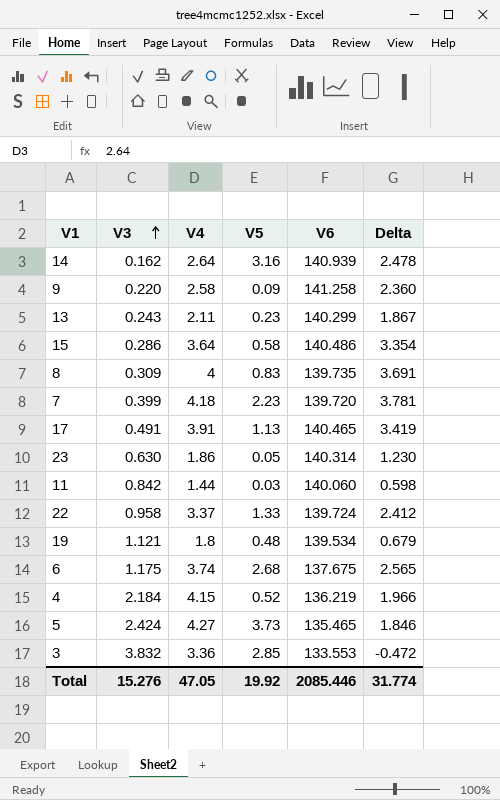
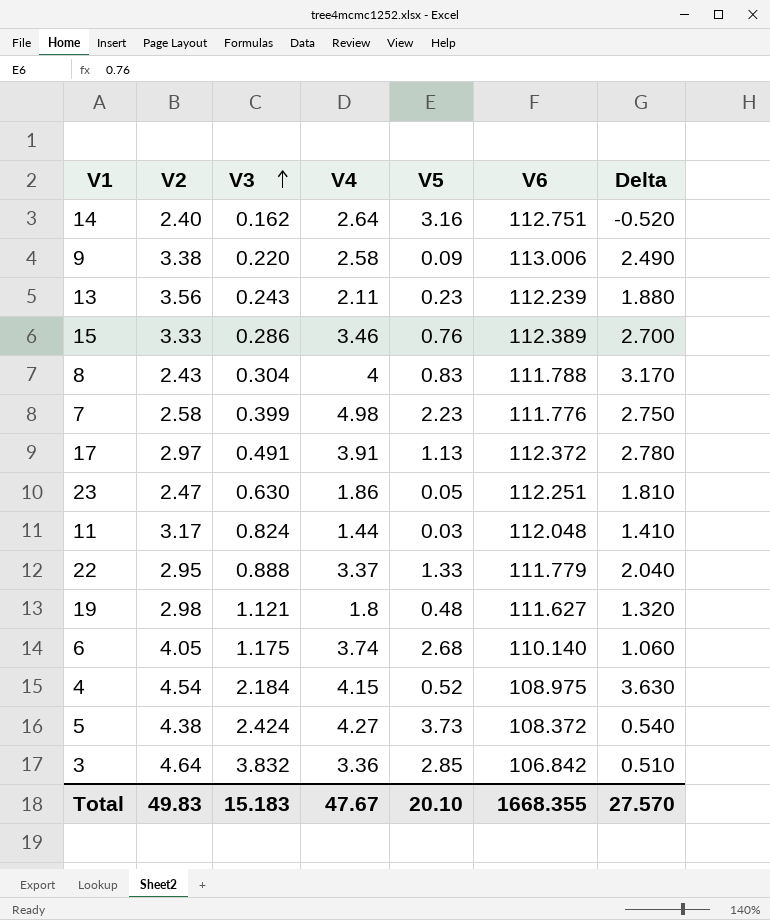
column V2 | position: none -> 2
column Delta | formula: [V4] - [V3] -> [V4] - [V5]
14 | V6: 140.939 -> 112.751
9 | V6: 141.258 -> 113.006
13 | V6: 140.299 -> 112.239
15 | V4: 3.64 -> 3.46
15 | V5: 0.58 -> 0.76
15 | V6: 140.486 -> 112.389
8 | V3: 0.309 -> 0.304
8 | V6: 139.735 -> 111.788
7 | V4: 4.18 -> 4.98
7 | V6: 139.720 -> 111.776
17 | V6: 140.465 -> 112.372
23 | V6: 140.314 -> 112.251
11 | V3: 0.842 -> 0.824
11 | V6: 140.060 -> 112.048
22 | V3: 0.958 -> 0.888
22 | V6: 139.724 -> 111.779
19 | V6: 139.534 -> 111.627
6 | V6: 137.675 -> 110.140
4 | V6: 136.219 -> 108.975
5 | V6: 135.465 -> 108.372
3 | V6: 133.553 -> 106.842
Total | V3: 15.276 -> 15.183
Total | V4: 47.05 -> 47.67
Total | V5: 19.92 -> 20.10
Total | V6: 2085.446 -> 1668.355
Total | Delta: 31.774 -> 27.570

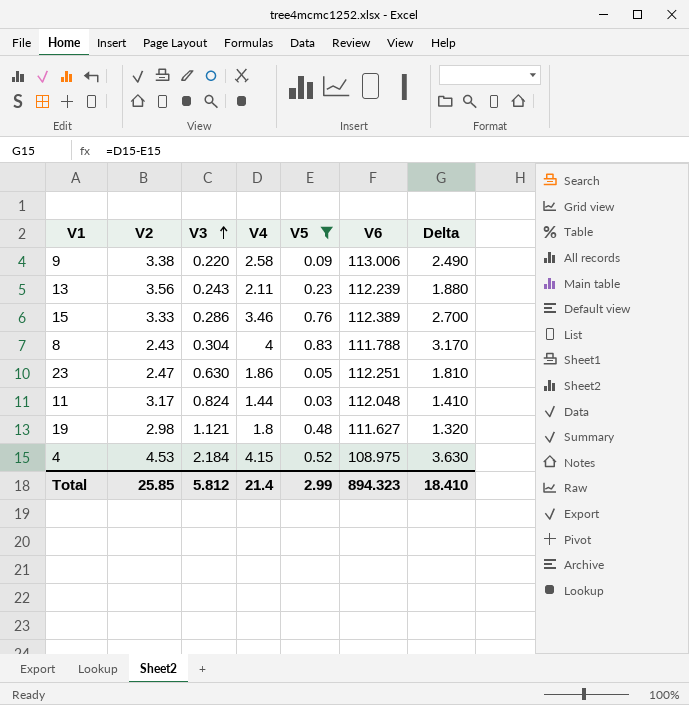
filter: none -> V5 <= 0.83
4 | V2: 4.54 -> 4.53
Total | V2: 49.83 -> 25.85
Total | V3: 15.183 -> 5.812
Total | V4: 47.67 -> 21.4
Total | V5: 20.10 -> 2.99
Total | V6: 1668.355 -> 894.323
Total | Delta: 27.570 -> 18.410

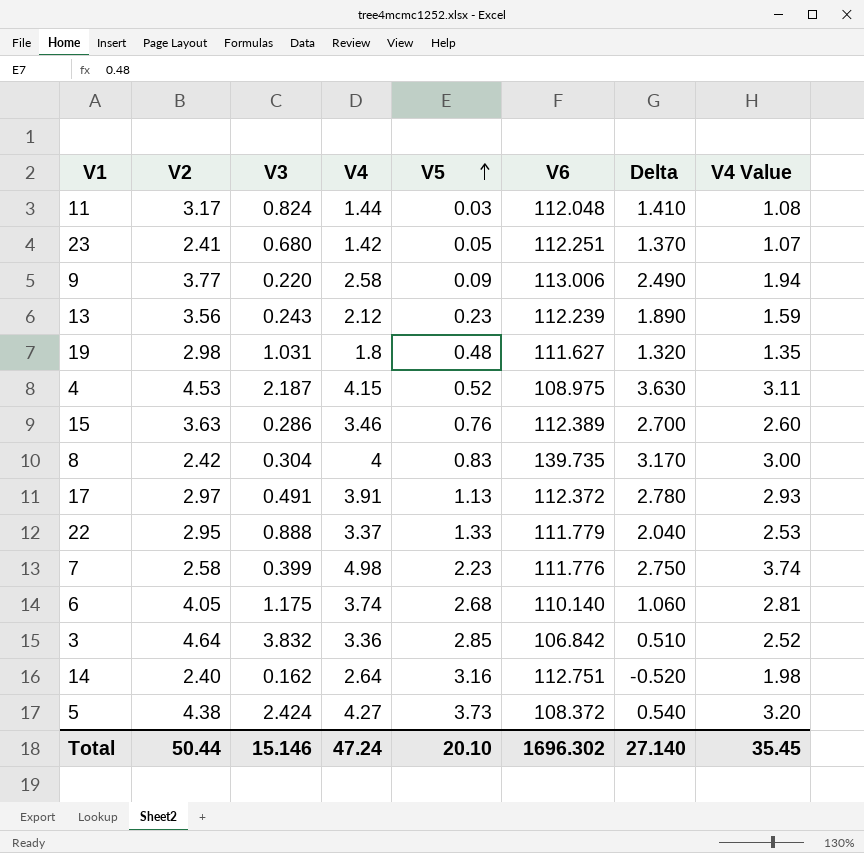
filter: V5 <= 0.83 -> none
row order: V3 ascending -> V5 ascending
column V4 Value | formula: none -> [V4] * 0.75
23 | V2: 2.47 -> 2.41
23 | V3: 0.630 -> 0.680
23 | V4: 1.86 -> 1.42
23 | Delta: 1.810 -> 1.370
9 | V2: 3.38 -> 3.77
13 | V4: 2.11 -> 2.12
13 | Delta: 1.880 -> 1.890
19 | V3: 1.121 -> 1.031
4 | V3: 2.184 -> 2.187
15 | V2: 3.33 -> 3.63
8 | V2: 2.43 -> 2.42
8 | V6: 111.788 -> 139.735
Total | V2: 25.85 -> 50.44
Total | V3: 5.812 -> 15.146
Total | V4: 21.4 -> 47.24
Total | V5: 2.99 -> 20.10
Total | V6: 894.323 -> 1696.302
Total | Delta: 18.410 -> 27.140

